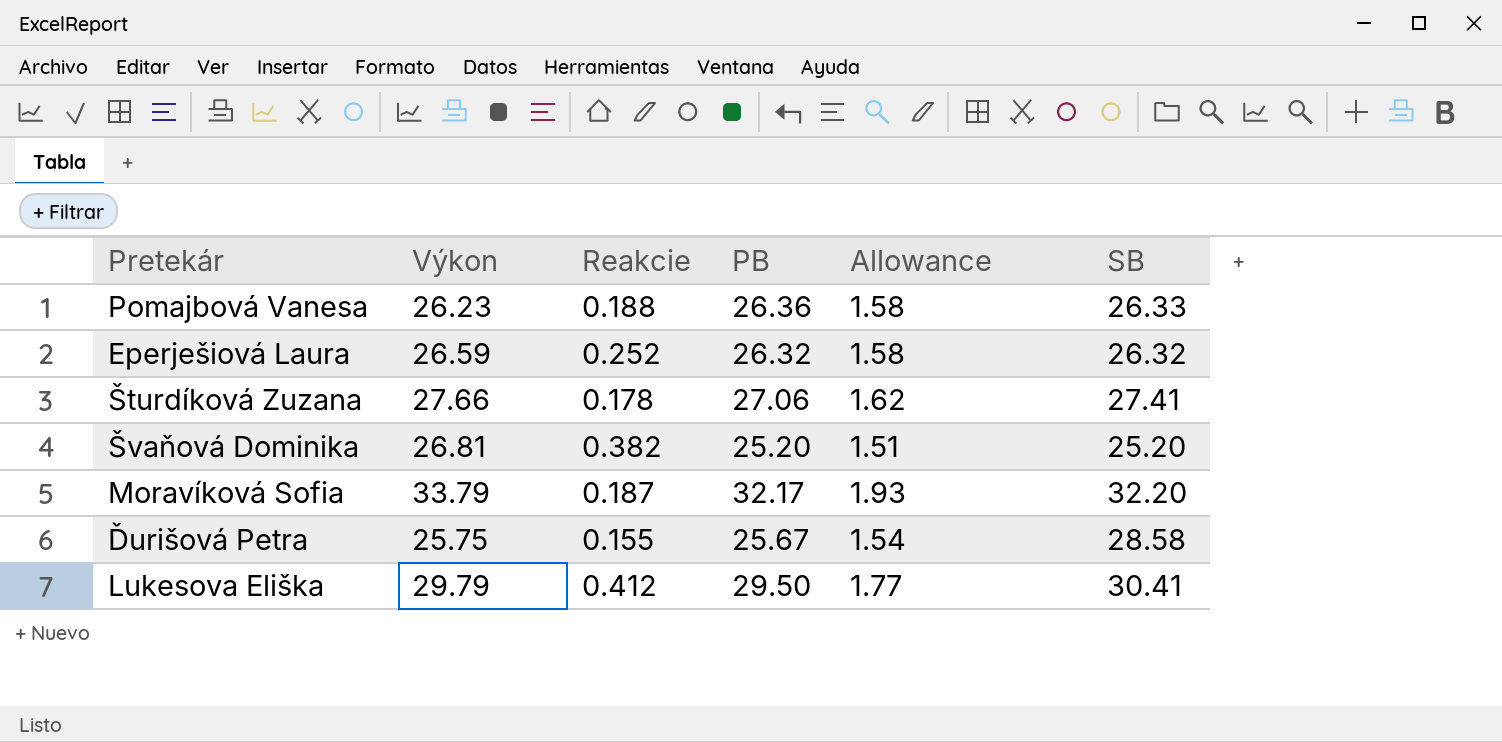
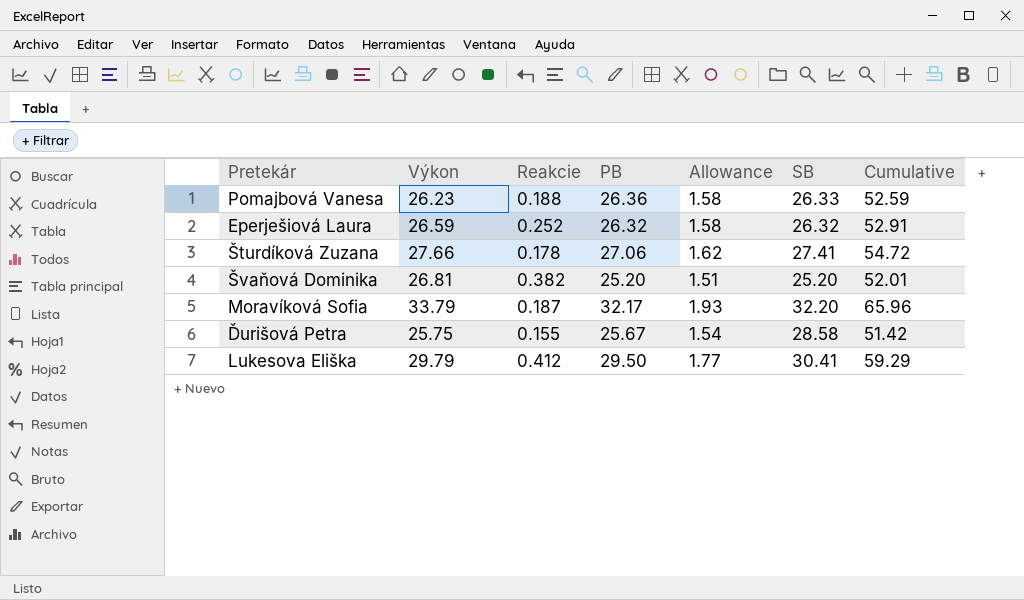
column Cumulative | formula: none -> [Výkon] + [PB]

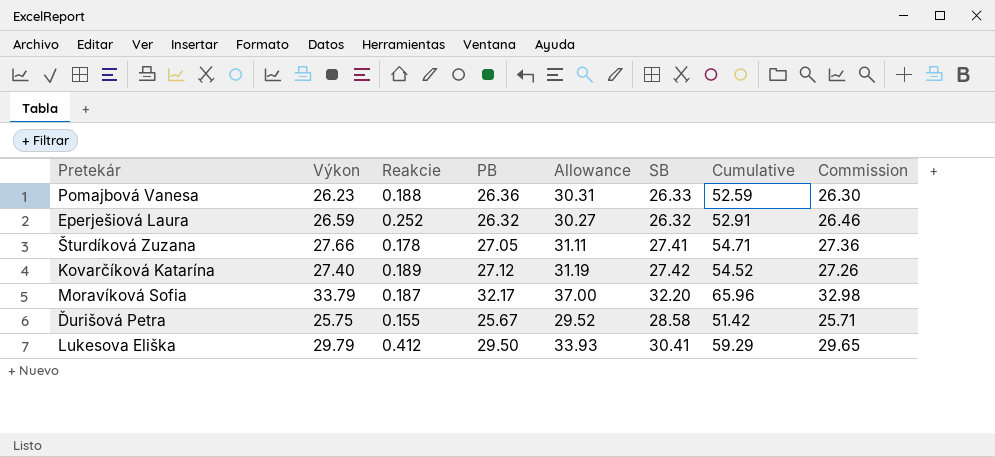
column Allowance | formula: [PB] * 0.06 -> [PB] * 1.15
column Commission | formula: none -> [Cumulative] * 0.5
row Švaňová Dominika: 26.81 | 0.382 | 25.20 | 1.51 | 25.20 | 52.01 -> none
Šturdíková Zuzana | PB: 27.06 -> 27.05
Šturdíková Zuzana | Cumulative: 54.72 -> 54.71
row Kovarčíková Katarína: none -> 27.40 | 0.189 | 27.12 | 31.19 | 27.42 | 54.52 | 27.26

